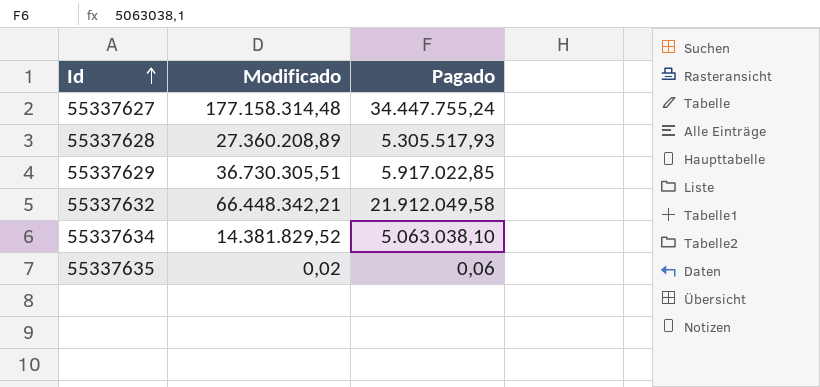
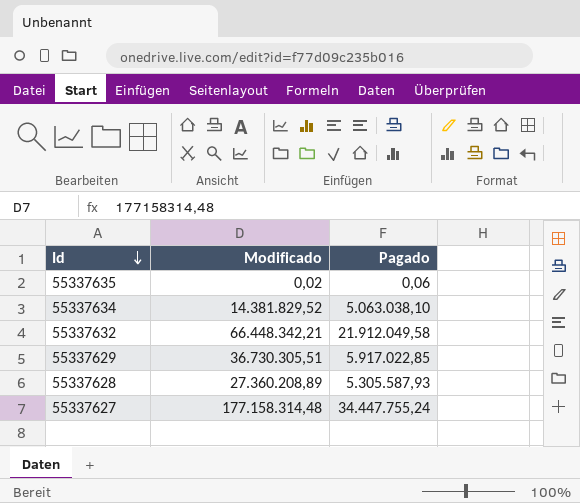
row order: Id ascending -> Id descending
55337628 | Pagado: 5.305.517,93 -> 5.305.587,93

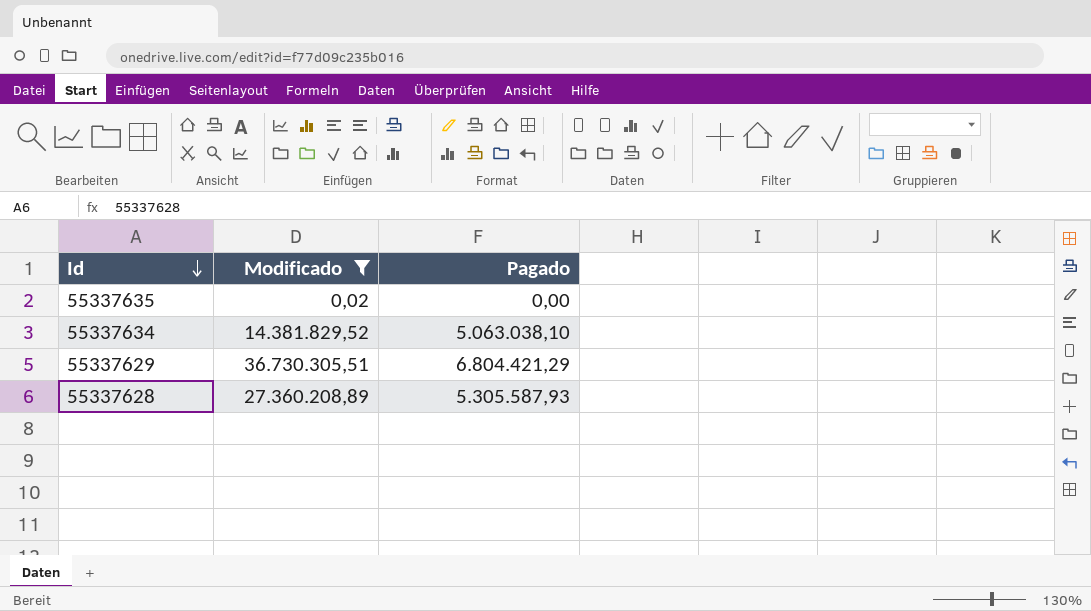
filter: none -> Modificado <= 36.730.305,51
55337635 | Pagado: 0,06 -> 0,00
55337629 | Pagado: 5.917.022,85 -> 6.804.421,29

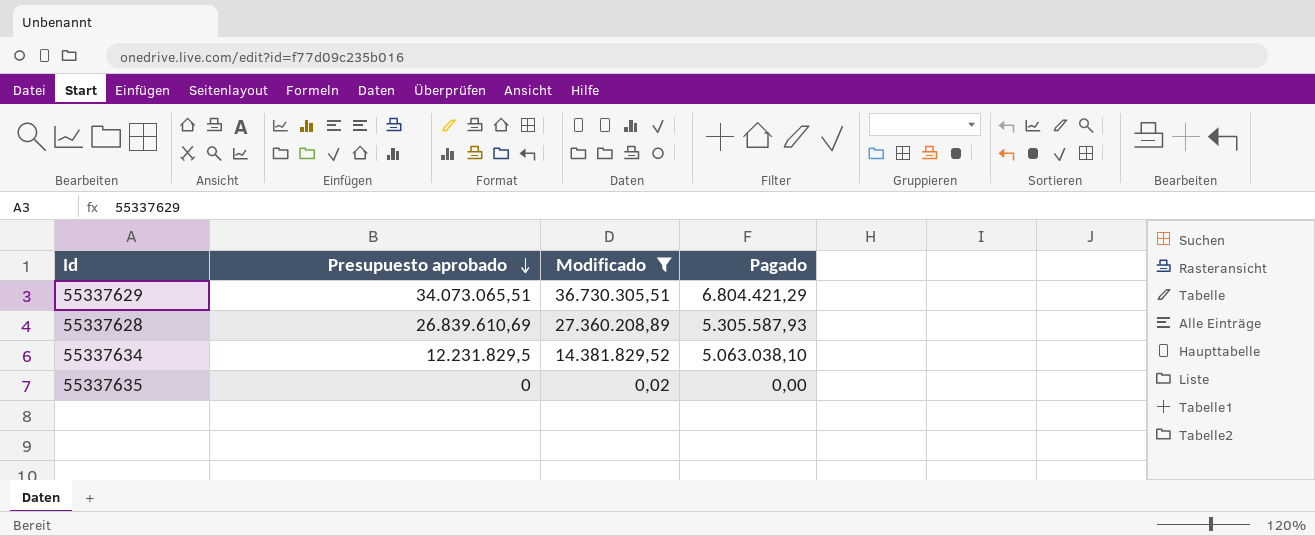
row order: Id descending -> Presupuesto aprobado descending
column Presupuesto aprobado | position: none -> 2

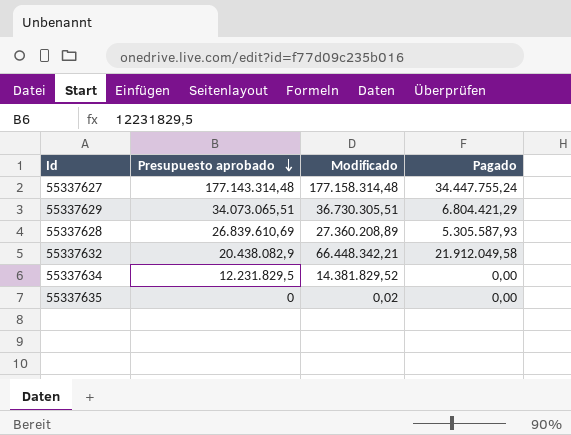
filter: Modificado <= 36.730.305,51 -> none
55337634 | Pagado: 5.063.038,10 -> 0,00

